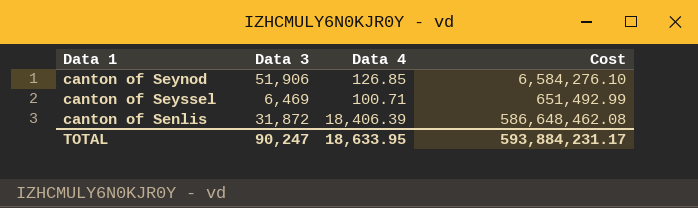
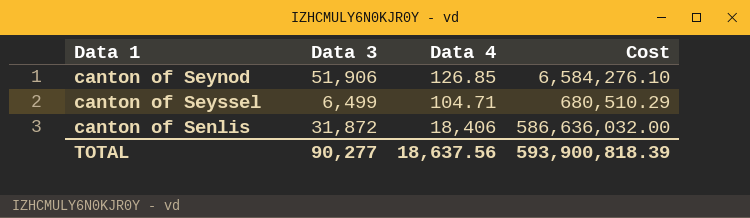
canton of Seyssel | Data 3: 6,469 -> 6,499
canton of Seyssel | Data 4: 100.71 -> 104.71
canton of Seyssel | Cost: 651,492.99 -> 680,510.29
canton of Senlis | Data 4: 18,406.39 -> 18,406
canton of Senlis | Cost: 586,648,462.08 -> 586,636,032.00
TOTAL | Data 3: 90,247 -> 90,277
TOTAL | Data 4: 18,633.95 -> 18,637.56
TOTAL | Cost: 593,884,231.17 -> 593,900,818.39

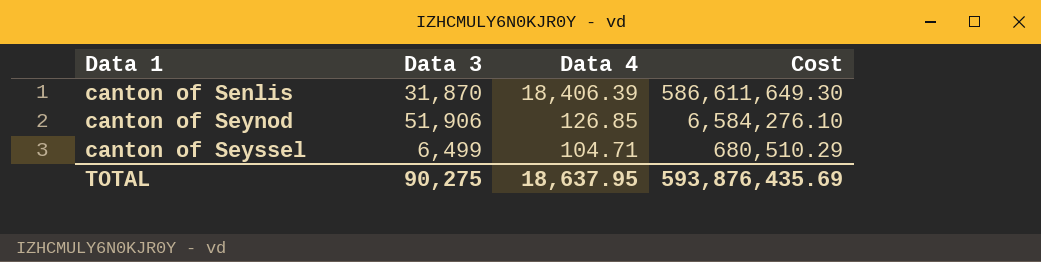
row order: none -> Data 1 ascending
canton of Senlis | Data 3: 31,872 -> 31,870
canton of Senlis | Data 4: 18,406 -> 18,406.39
canton of Senlis | Cost: 586,636,032.00 -> 586,611,649.30
TOTAL | Data 3: 90,277 -> 90,275
TOTAL | Data 4: 18,637.56 -> 18,637.95
TOTAL | Cost: 593,900,818.39 -> 593,876,435.69

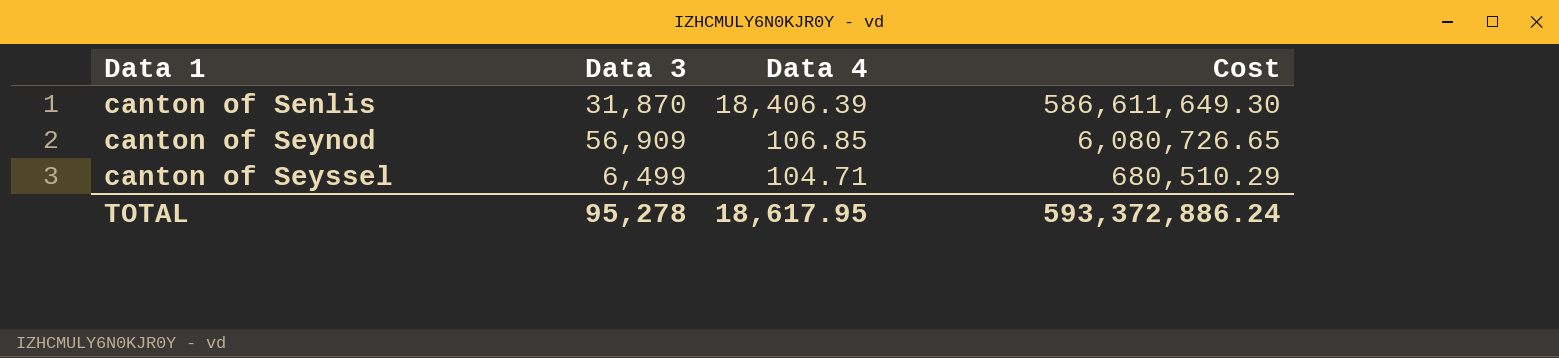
canton of Seynod | Data 3: 51,906 -> 56,909
canton of Seynod | Data 4: 126.85 -> 106.85
canton of Seynod | Cost: 6,584,276.10 -> 6,080,726.65
TOTAL | Data 3: 90,275 -> 95,278
TOTAL | Data 4: 18,637.95 -> 18,617.95
TOTAL | Cost: 593,876,435.69 -> 593,372,886.24

